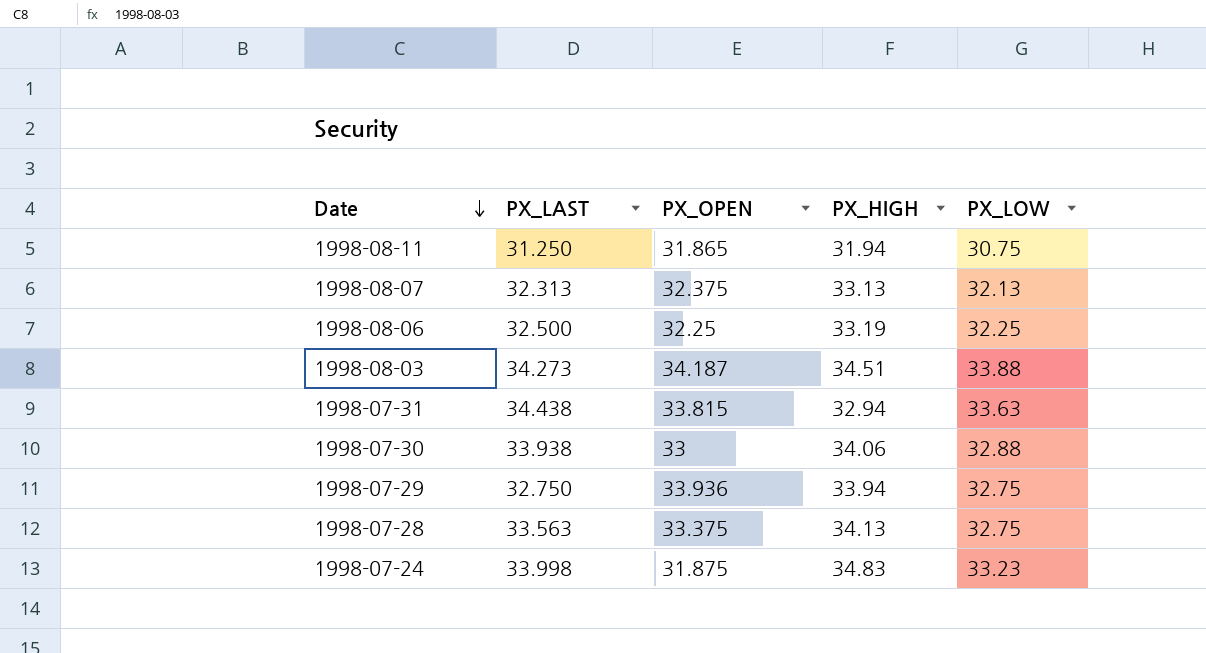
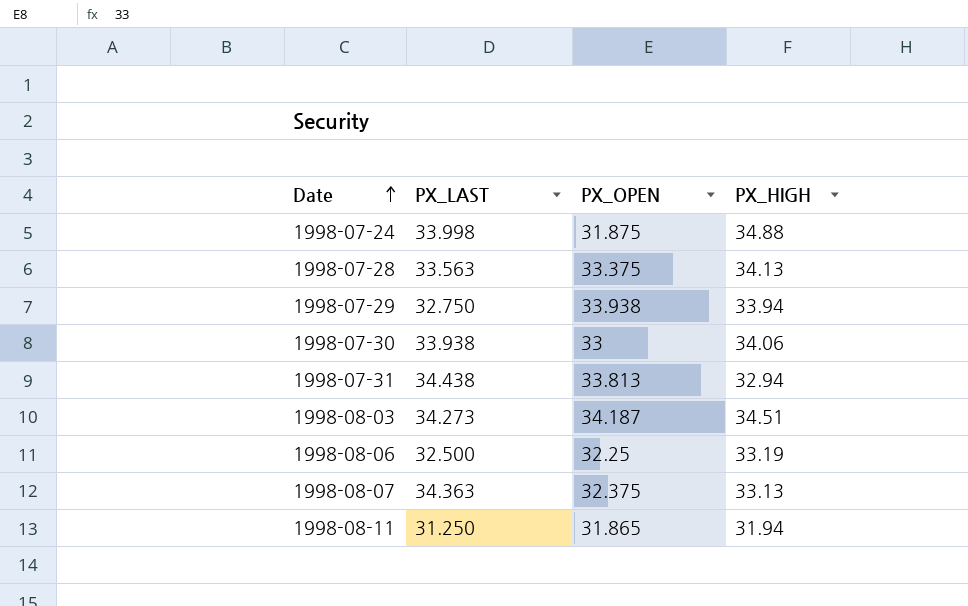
row order: Date descending -> Date ascending
column PX_LOW | position: 5 -> none
1998-07-24 | PX_HIGH: 34.83 -> 34.88
1998-07-29 | PX_OPEN: 33.936 -> 33.938
1998-07-31 | PX_OPEN: 33.815 -> 33.813
1998-08-07 | PX_LAST: 32.313 -> 34.363

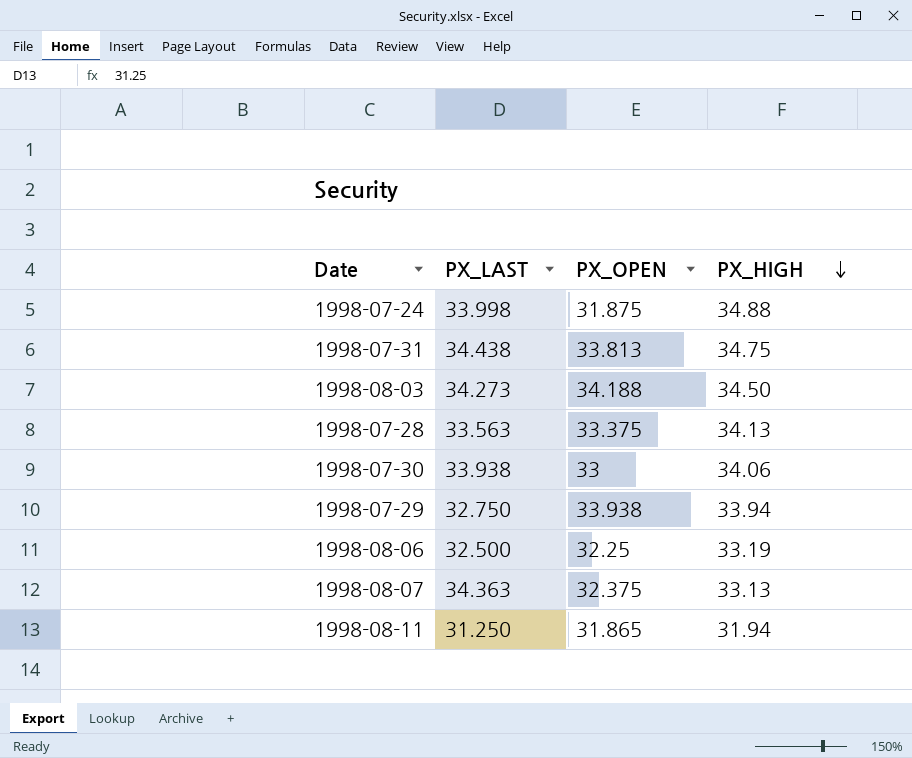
row order: Date ascending -> PX_HIGH descending
1998-07-31 | PX_HIGH: 32.94 -> 34.75
1998-08-03 | PX_OPEN: 34.187 -> 34.188
1998-08-03 | PX_HIGH: 34.51 -> 34.50

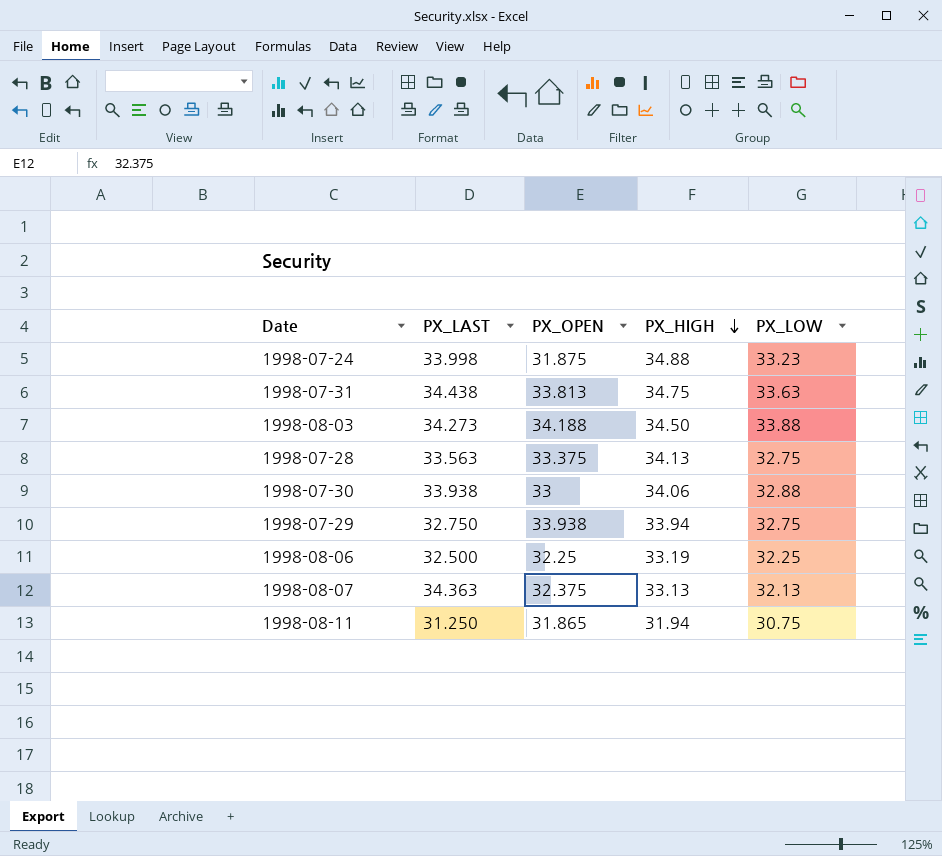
column PX_LOW | position: none -> 5

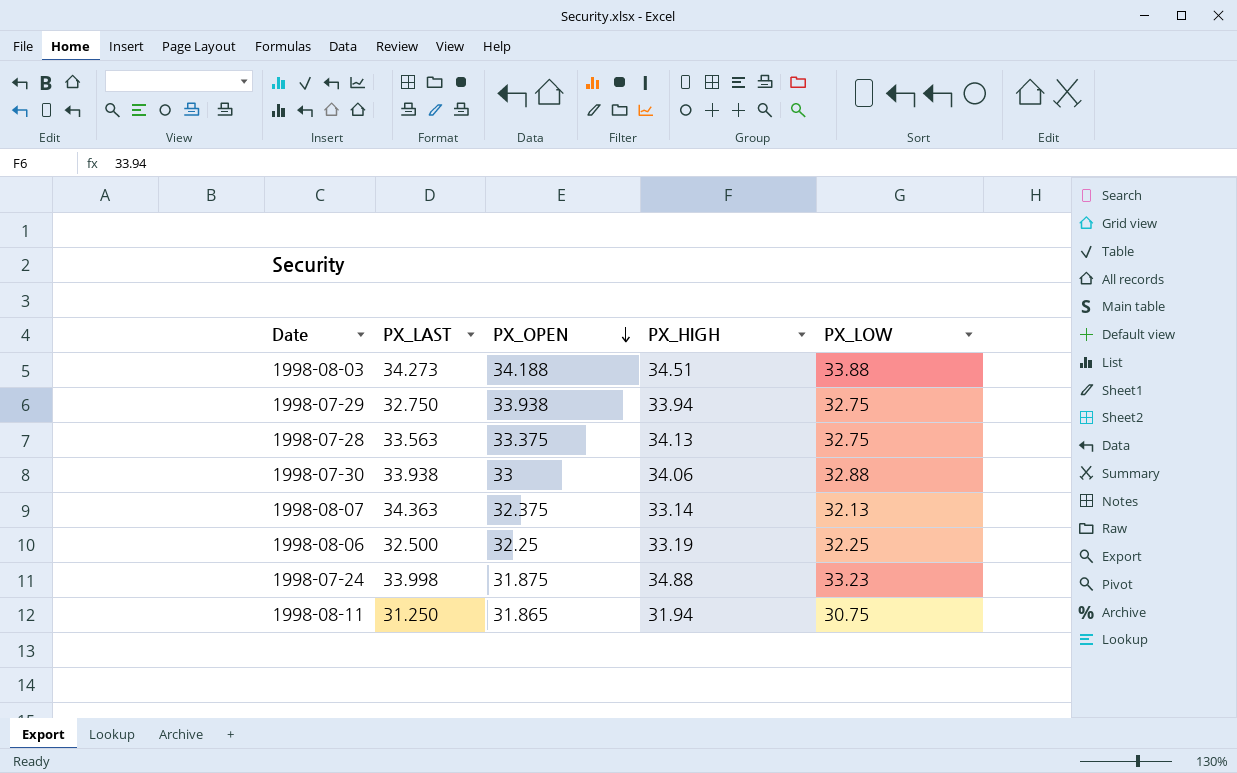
row order: PX_HIGH descending -> PX_OPEN descending
row 1998-07-31: 34.438 | 33.813 | 34.75 | 33.63 -> none
1998-08-03 | PX_HIGH: 34.50 -> 34.51
1998-08-07 | PX_HIGH: 33.13 -> 33.14

